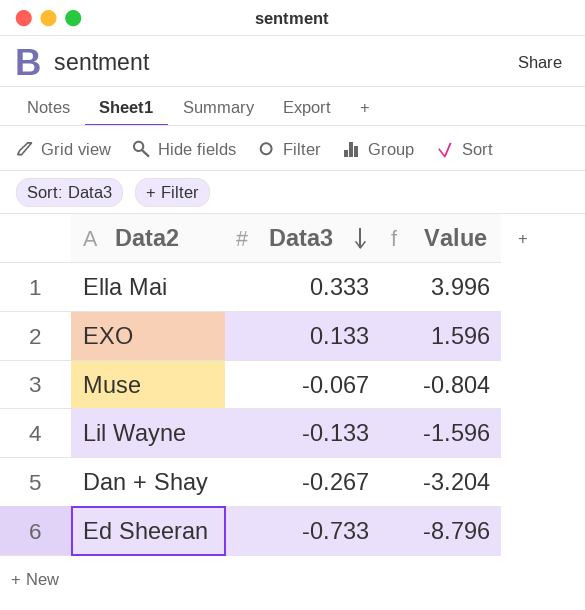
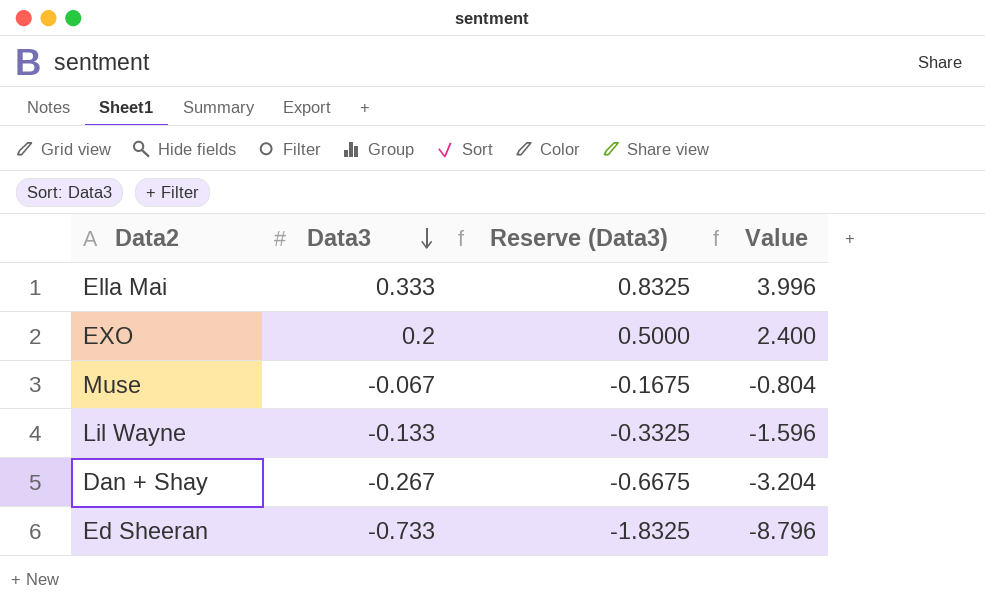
column Reserve (Data3) | formula: none -> [Data3] * 2.5
EXO | Data3: 0.133 -> 0.2
EXO | Value: 1.596 -> 2.400

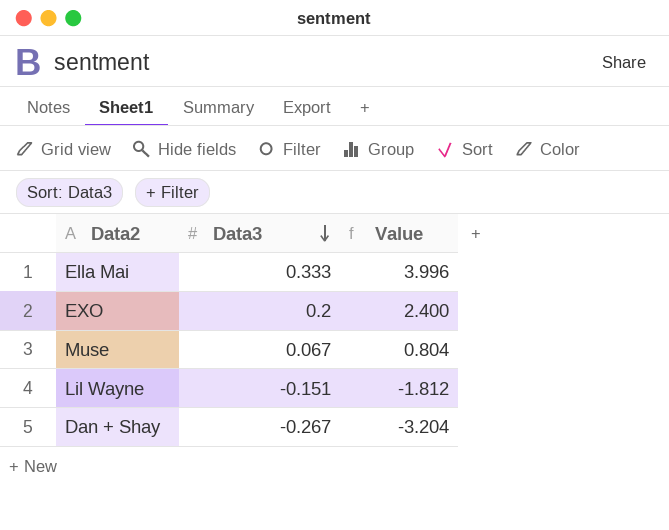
column Reserve (Data3) | formula: [Data3] * 2.5 -> none
row Ed Sheeran: -0.733 | -1.8325 | -8.796 -> none
Muse | Data3: -0.067 -> 0.067
Muse | Value: -0.804 -> 0.804
Lil Wayne | Data3: -0.133 -> -0.151
Lil Wayne | Value: -1.596 -> -1.812

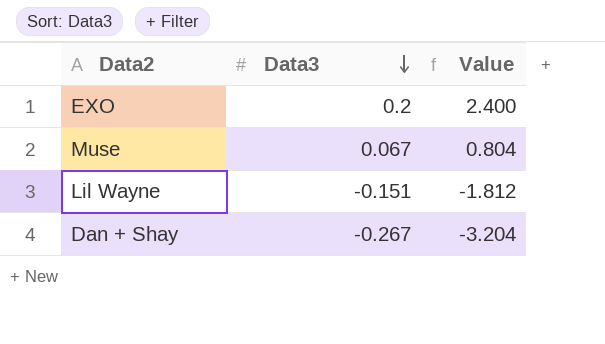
row Ella Mai: 0.333 | 3.996 -> none

